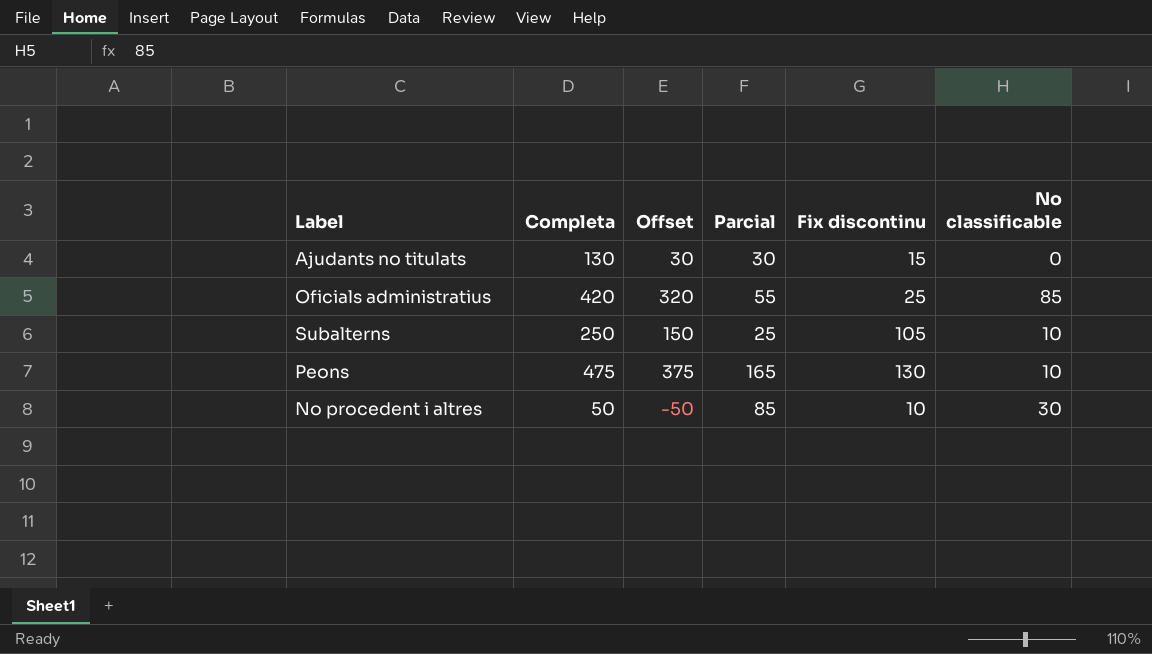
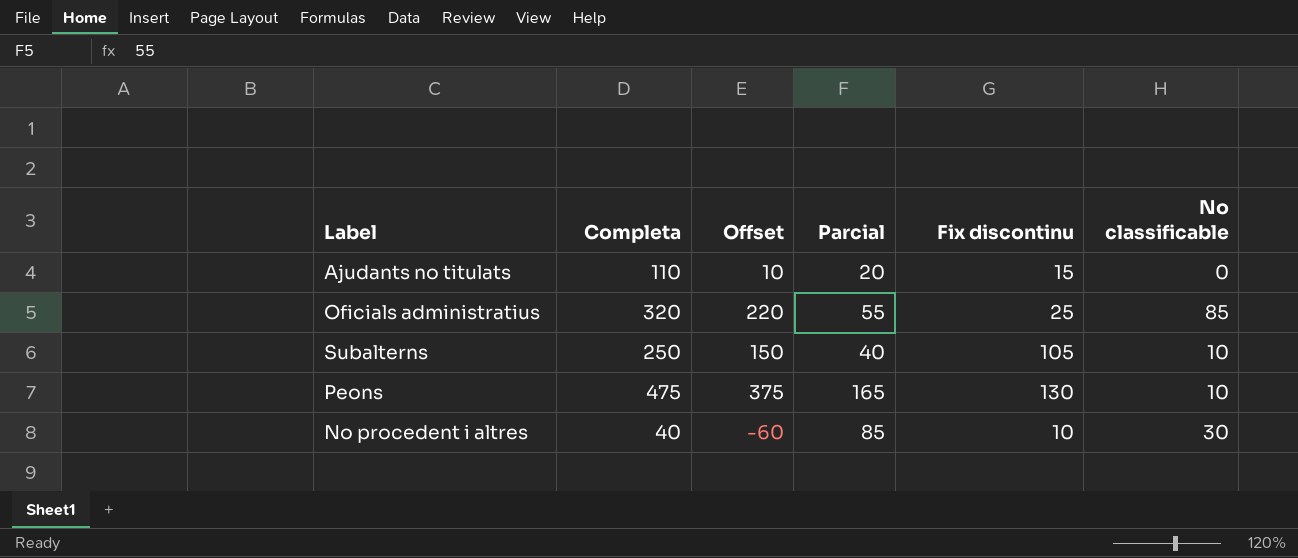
Ajudants no titulats | Completa: 130 -> 110
Ajudants no titulats | Offset: 30 -> 10
Ajudants no titulats | Parcial: 30 -> 20
Oficials administratius | Completa: 420 -> 320
Oficials administratius | Offset: 320 -> 220
Subalterns | Parcial: 25 -> 40
No procedent i altres | Completa: 50 -> 40
No procedent i altres | Offset: -50 -> -60

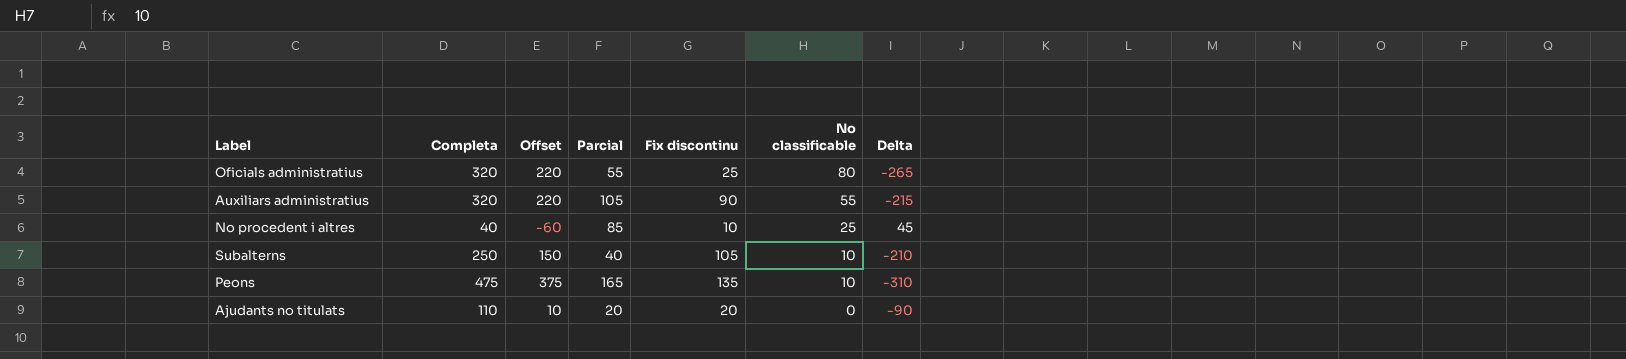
row order: none -> No classificable descending
column Delta | formula: none -> [Parcial] - [Completa]
Oficials administratius | No classificable: 85 -> 80
row Auxiliars administratius: none -> 320 | 220 | 105 | 90 | 55 | -215
No procedent i altres | No classificable: 30 -> 25
Peons | Fix discontinu: 130 -> 135
Ajudants no titulats | Fix discontinu: 15 -> 20

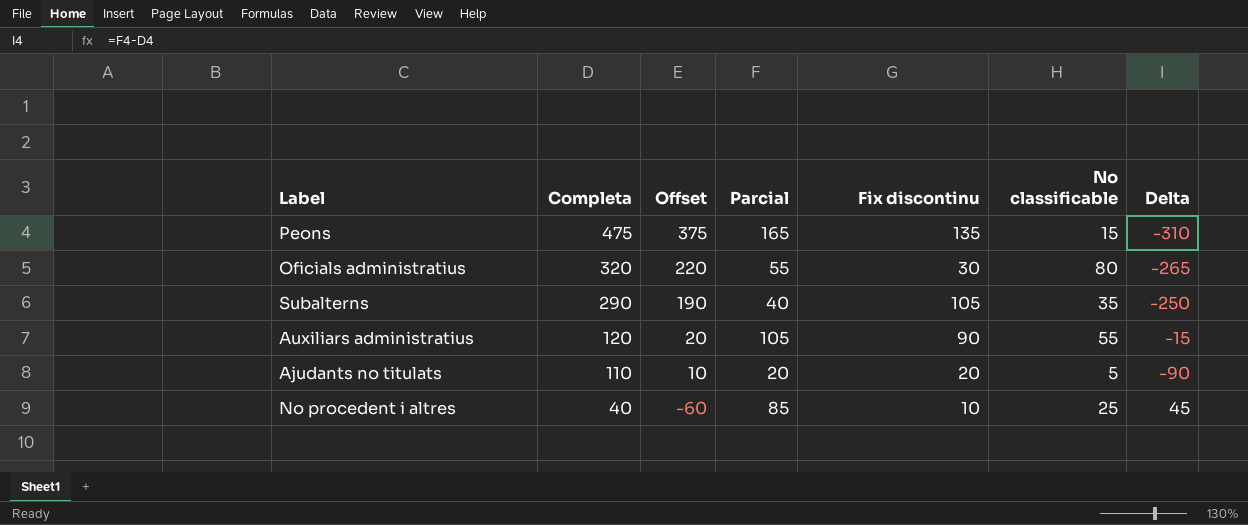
row order: No classificable descending -> Completa descending
Peons | No classificable: 10 -> 15
Oficials administratius | Fix discontinu: 25 -> 30
Subalterns | Completa: 250 -> 290
Subalterns | Offset: 150 -> 190
Subalterns | No classificable: 10 -> 35
Subalterns | Delta: -210 -> -250
Auxiliars administratius | Completa: 320 -> 120
Auxiliars administratius | Offset: 220 -> 20
Auxiliars administratius | Delta: -215 -> -15
Ajudants no titulats | No classificable: 0 -> 5

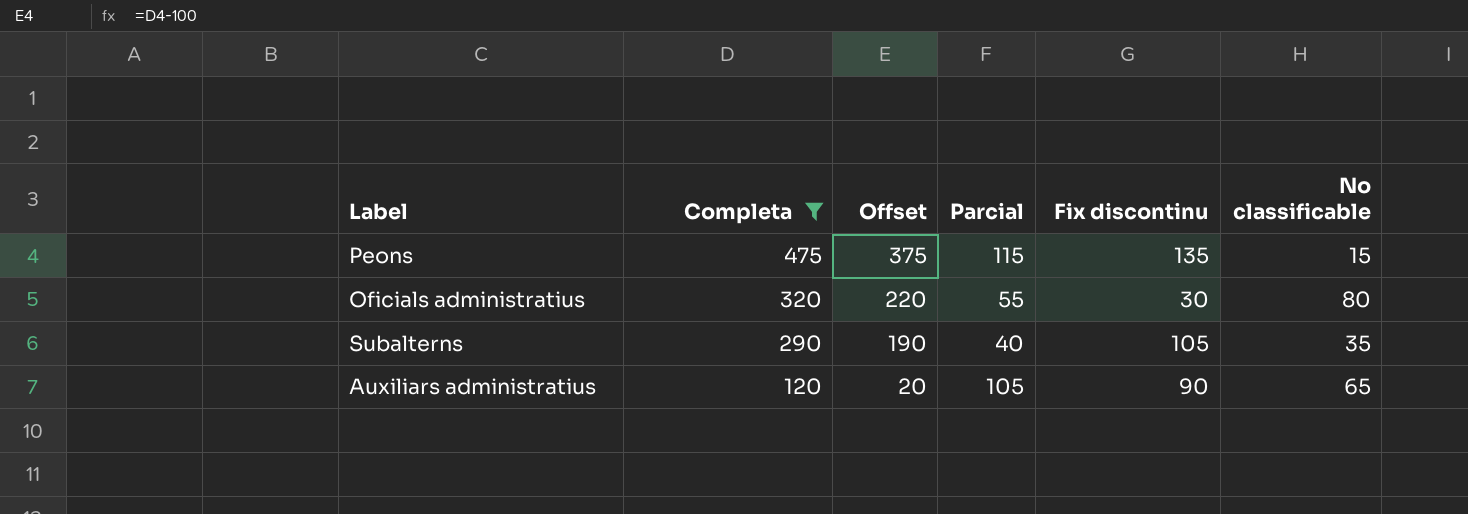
filter: none -> Completa >= 120
column Delta | formula: [Parcial] - [Completa] -> none
Peons | Parcial: 165 -> 115
Auxiliars administratius | No classificable: 55 -> 65

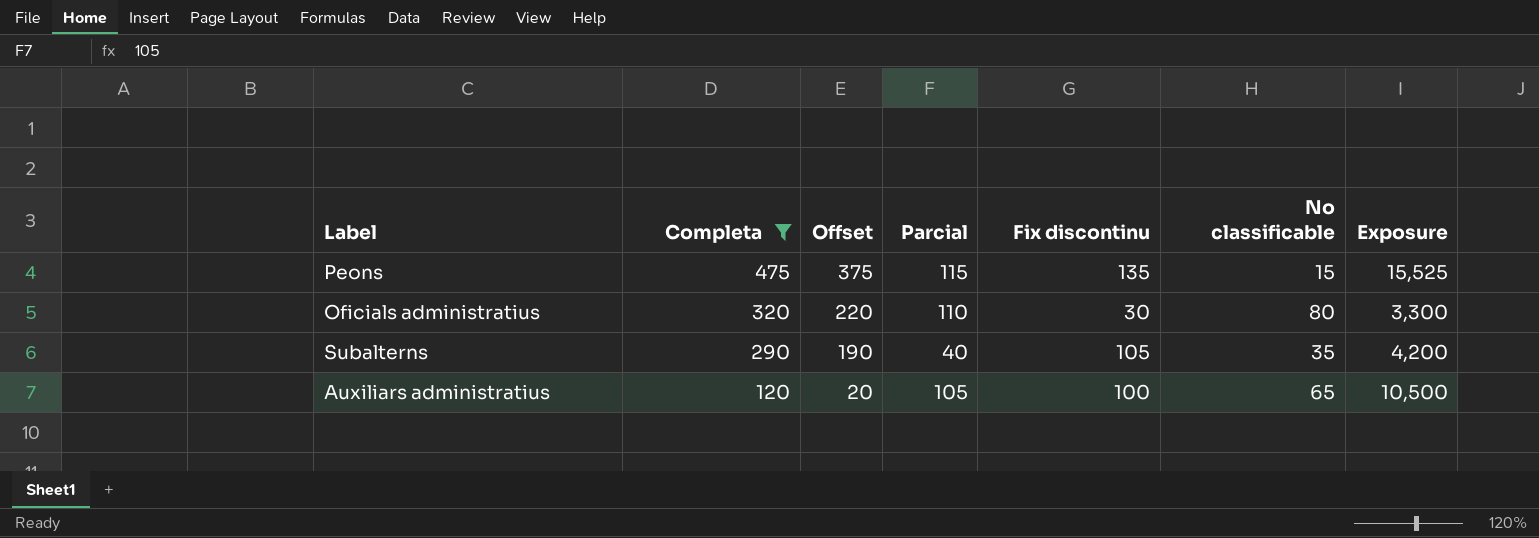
column Exposure | formula: none -> [Parcial] * [Fix discontinu]
Oficials administratius | Parcial: 55 -> 110
Auxiliars administratius | Fix discontinu: 90 -> 100

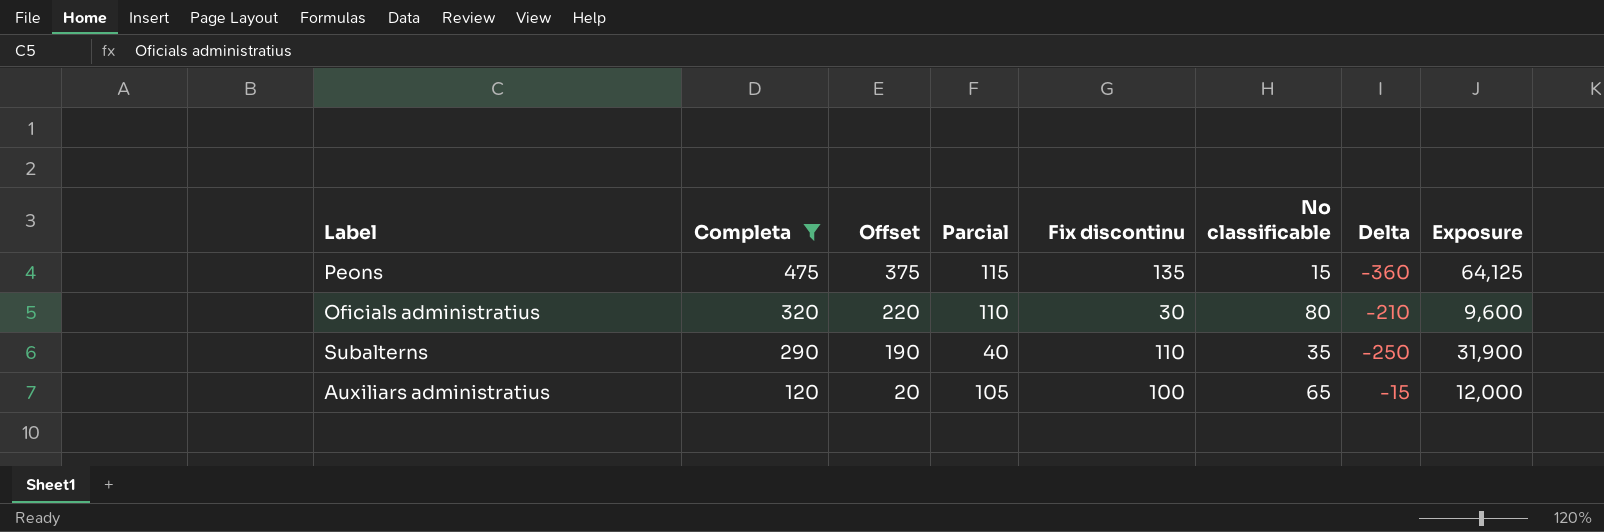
column Delta | formula: none -> [Parcial] - [Completa]
column Exposure | formula: [Parcial] * [Fix discontinu] -> [Completa] * [Fix discontinu]
Subalterns | Fix discontinu: 105 -> 110

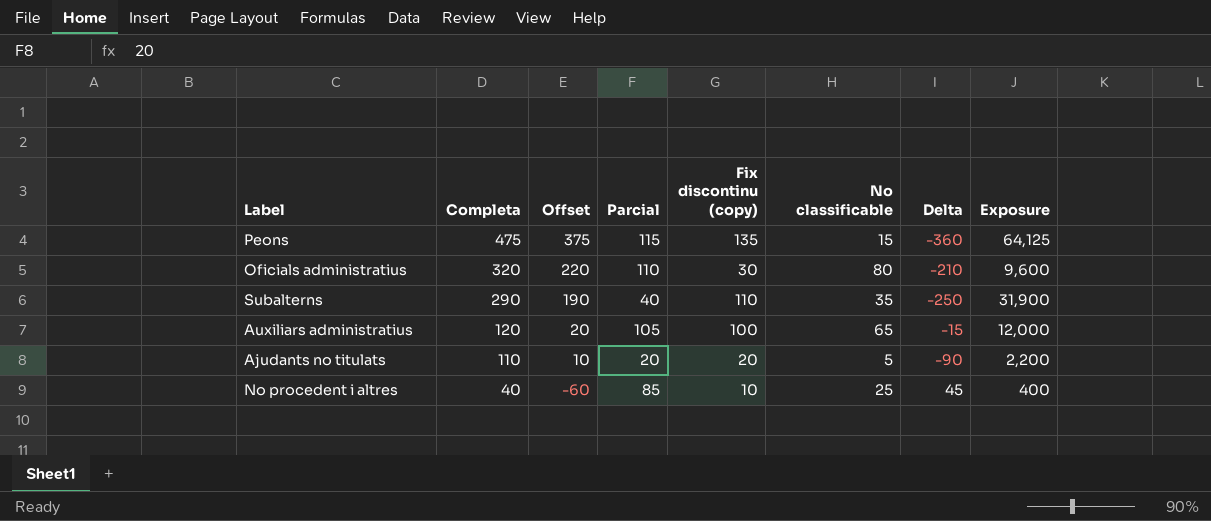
filter: Completa >= 120 -> none
column name: Fix discontinu -> Fix discontinu (copy)

